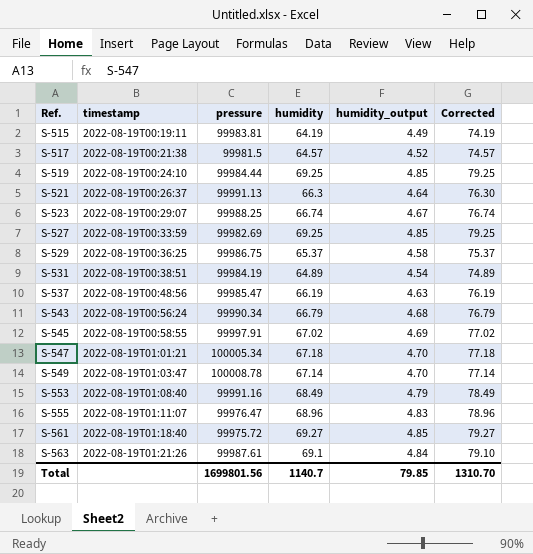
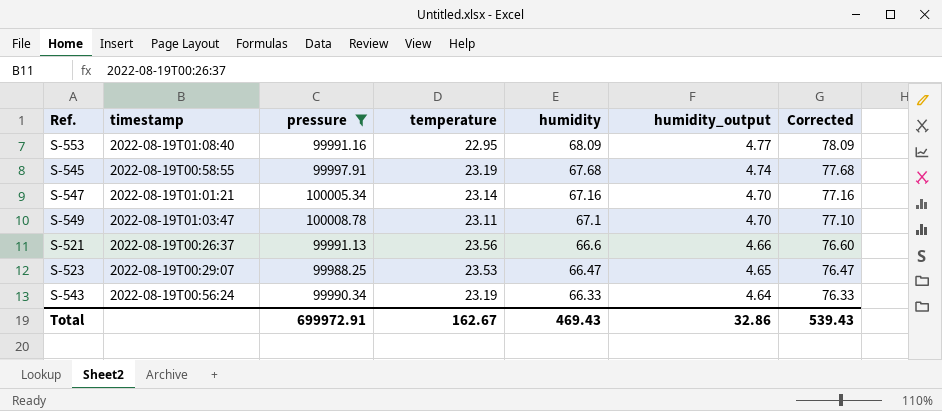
filter: none -> pressure >= 99988.25
row order: Ref. ascending -> humidity descending
column temperature | position: none -> 4
S-553 | humidity: 68.49 -> 68.09
S-553 | humidity_output: 4.79 -> 4.77
S-553 | Corrected: 78.49 -> 78.09
S-545 | humidity: 67.02 -> 67.68
S-545 | humidity_output: 4.69 -> 4.74
S-545 | Corrected: 77.02 -> 77.68
S-547 | humidity: 67.18 -> 67.16
S-547 | Corrected: 77.18 -> 77.16
S-549 | humidity: 67.14 -> 67.1
S-549 | Corrected: 77.14 -> 77.10
S-521 | humidity: 66.3 -> 66.6
S-521 | humidity_output: 4.64 -> 4.66
S-521 | Corrected: 76.30 -> 76.60
S-523 | humidity: 66.74 -> 66.47
S-523 | humidity_output: 4.67 -> 4.65
S-523 | Corrected: 76.74 -> 76.47
S-543 | humidity: 66.79 -> 66.33
S-543 | humidity_output: 4.68 -> 4.64
S-543 | Corrected: 76.79 -> 76.33
Total | pressure: 1699801.56 -> 699972.91
Total | humidity: 1140.7 -> 469.43
Total | humidity_output: 79.85 -> 32.86
Total | Corrected: 1310.70 -> 539.43

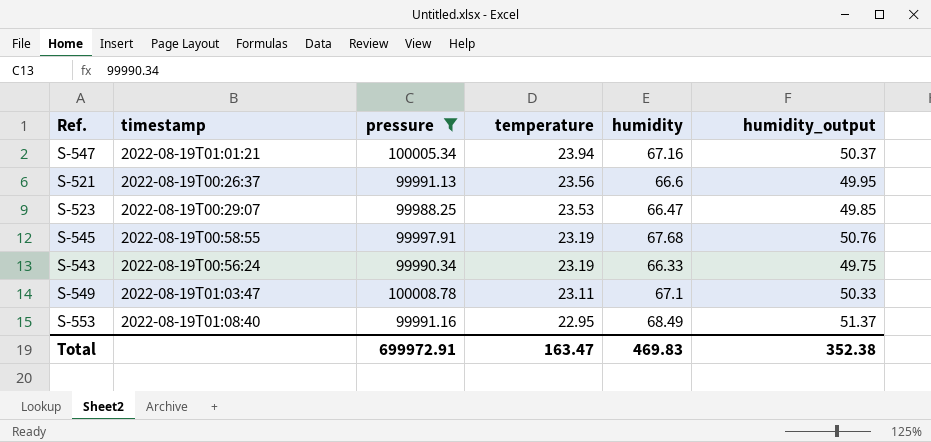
row order: humidity descending -> temperature descending
column Corrected | formula: [humidity] + 10 -> none
column humidity_output | formula: [humidity] * 0.07 -> [humidity] * 0.75
S-547 | temperature: 23.14 -> 23.94
S-553 | humidity: 68.09 -> 68.49
Total | temperature: 162.67 -> 163.47
Total | humidity: 469.43 -> 469.83
Total | humidity_output: 32.86 -> 352.38

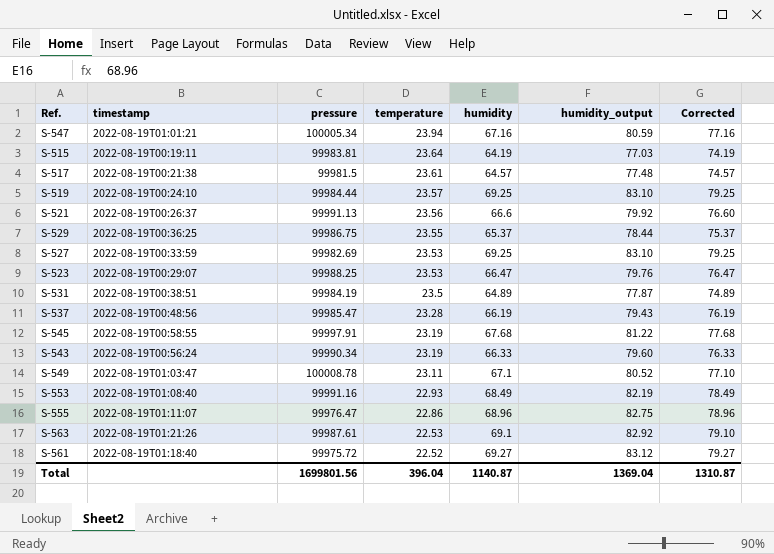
filter: pressure >= 99988.25 -> none
column humidity_output | formula: [humidity] * 0.75 -> [humidity] * 1.2
column Corrected | formula: none -> [humidity] + 10
S-553 | temperature: 22.95 -> 22.93
Total | pressure: 699972.91 -> 1699801.56
Total | temperature: 163.47 -> 396.04
Total | humidity: 469.83 -> 1140.87
Total | humidity_output: 352.38 -> 1369.04

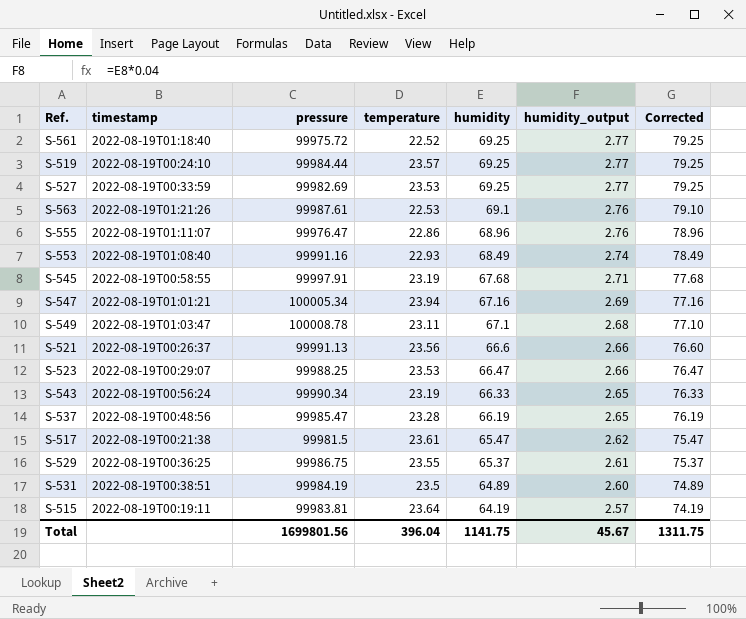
row order: temperature descending -> humidity descending
column humidity_output | formula: [humidity] * 1.2 -> [humidity] * 0.04
S-561 | humidity: 69.27 -> 69.25
S-561 | Corrected: 79.27 -> 79.25
S-517 | humidity: 64.57 -> 65.47
S-517 | Corrected: 74.57 -> 75.47
Total | humidity: 1140.87 -> 1141.75
Total | humidity_output: 1369.04 -> 45.67
Total | Corrected: 1310.87 -> 1311.75

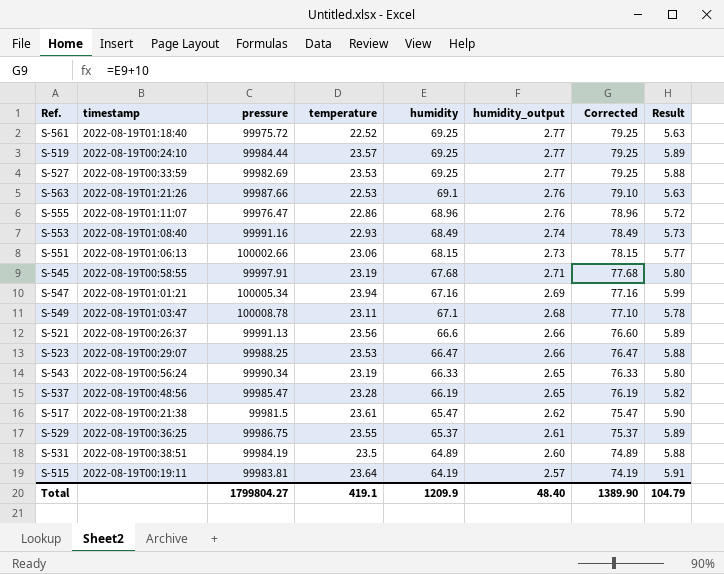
column Result | formula: none -> [temperature] * 0.25
S-563 | pressure: 99987.61 -> 99987.66
row S-551: none -> 2022-08-19T01:06:13 | 100002.66 | 23.06 | 68.15 | 2.73 | 78.15 | 5.77
Total | pressure: 1699801.56 -> 1799804.27
Total | temperature: 396.04 -> 419.1
Total | humidity: 1141.75 -> 1209.9
Total | humidity_output: 45.67 -> 48.40
Total | Corrected: 1311.75 -> 1389.90

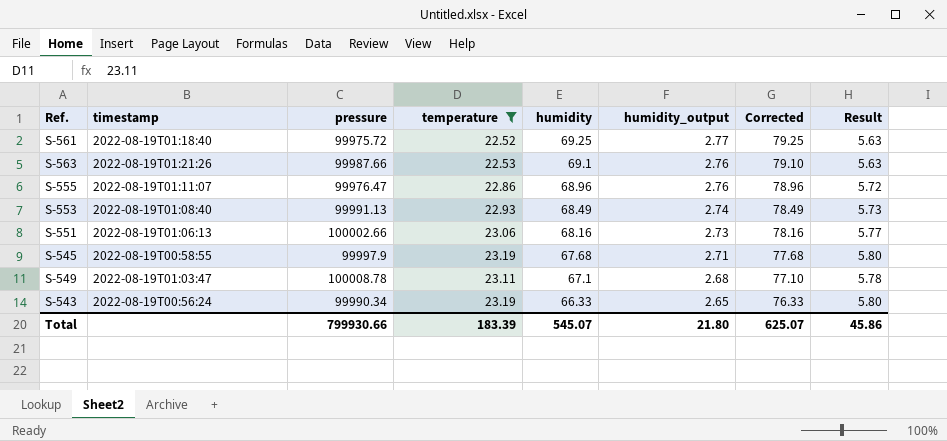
filter: none -> temperature <= 23.19
S-553 | pressure: 99991.16 -> 99991.13
S-551 | humidity: 68.15 -> 68.16
S-551 | Corrected: 78.15 -> 78.16
S-545 | pressure: 99997.91 -> 99997.9
Total | pressure: 1799804.27 -> 799930.66
Total | temperature: 419.1 -> 183.39
Total | humidity: 1209.9 -> 545.07
Total | humidity_output: 48.40 -> 21.80
Total | Corrected: 1389.90 -> 625.07
Total | Result: 104.79 -> 45.86

